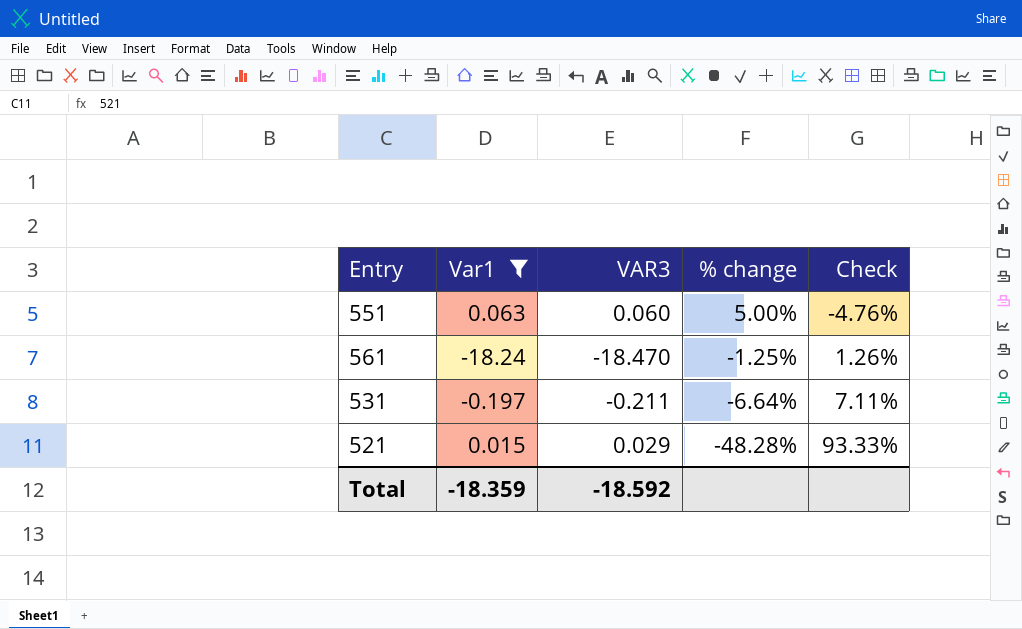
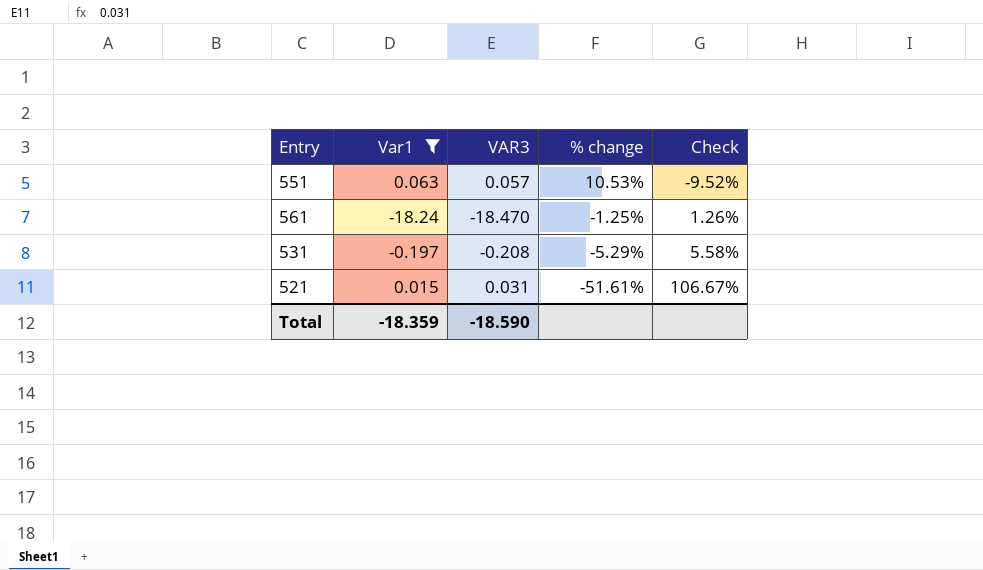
551 | VAR3: 0.060 -> 0.057
551 | % change: 5.00% -> 10.53%
551 | Check: -4.76% -> -9.52%
531 | VAR3: -0.211 -> -0.208
531 | % change: -6.64% -> -5.29%
531 | Check: 7.11% -> 5.58%
521 | VAR3: 0.029 -> 0.031
521 | % change: -48.28% -> -51.61%
521 | Check: 93.33% -> 106.67%
Total | VAR3: -18.592 -> -18.590

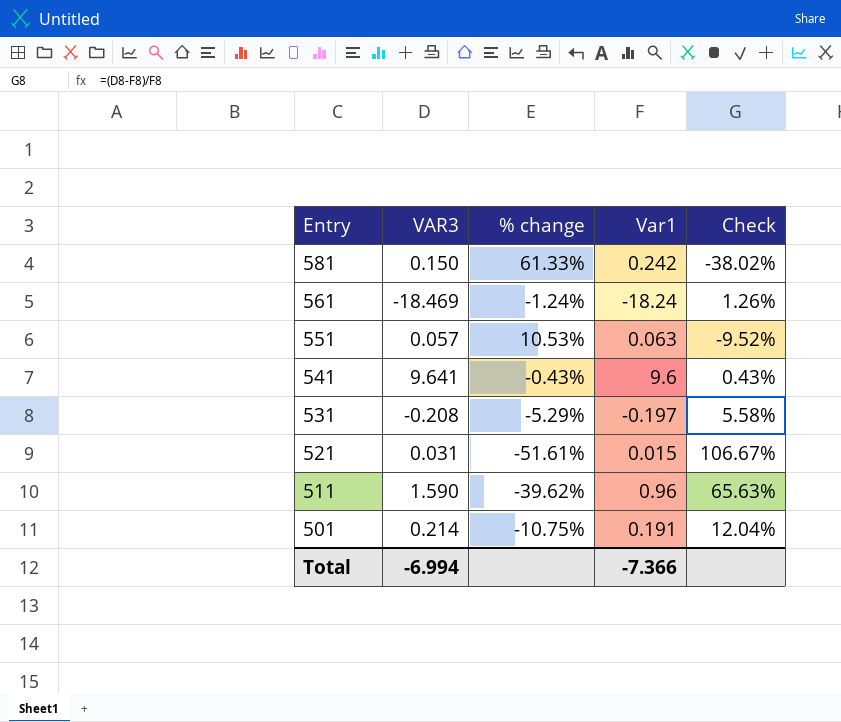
filter: Var1 <= 0.063 -> none
row order: % change descending -> Entry descending
column Var1 | position: 2 -> 4
561 | VAR3: -18.470 -> -18.469
561 | % change: -1.25% -> -1.24%
Total | VAR3: -18.590 -> -6.994
Total | Var1: -18.359 -> -7.366

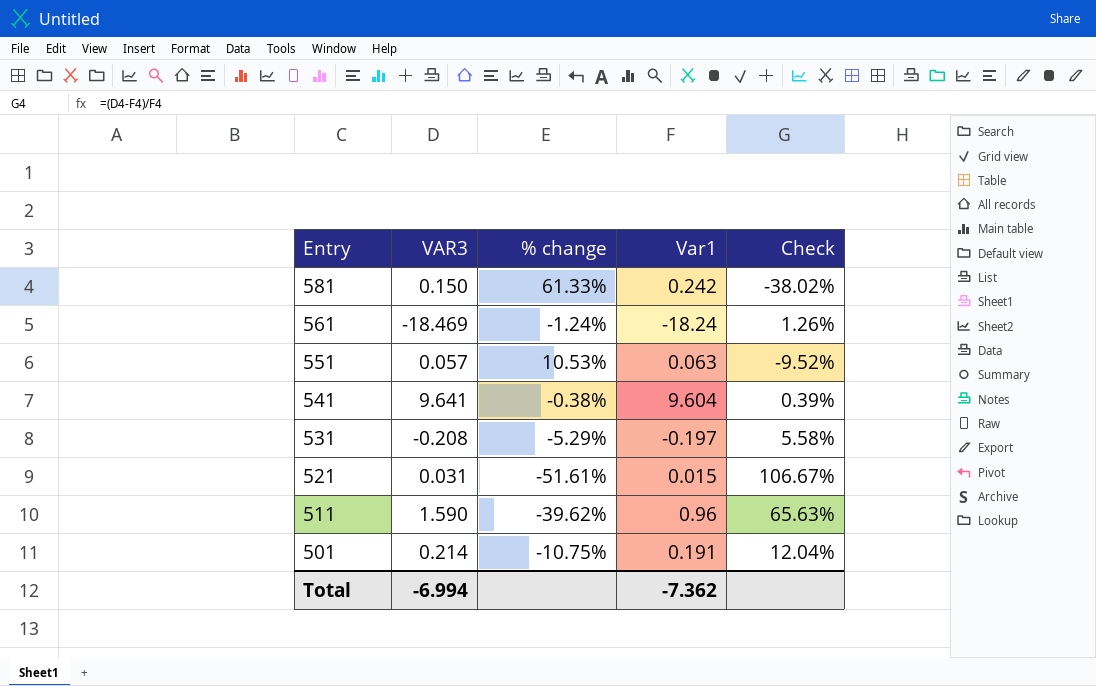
541 | % change: -0.43% -> -0.38%
541 | Var1: 9.6 -> 9.604
541 | Check: 0.43% -> 0.39%
Total | Var1: -7.366 -> -7.362

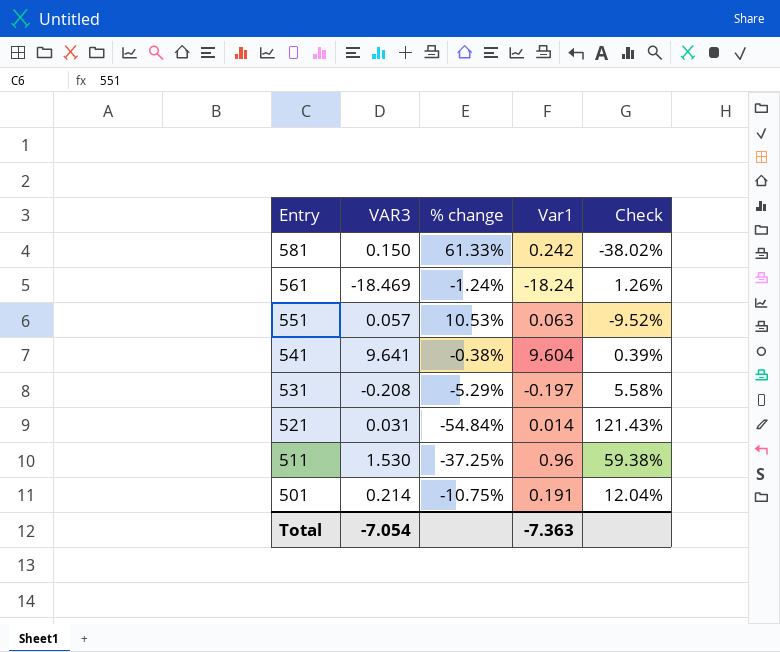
521 | % change: -51.61% -> -54.84%
521 | Var1: 0.015 -> 0.014
521 | Check: 106.67% -> 121.43%
511 | VAR3: 1.590 -> 1.530
511 | % change: -39.62% -> -37.25%
511 | Check: 65.63% -> 59.38%
Total | VAR3: -6.994 -> -7.054
Total | Var1: -7.362 -> -7.363

